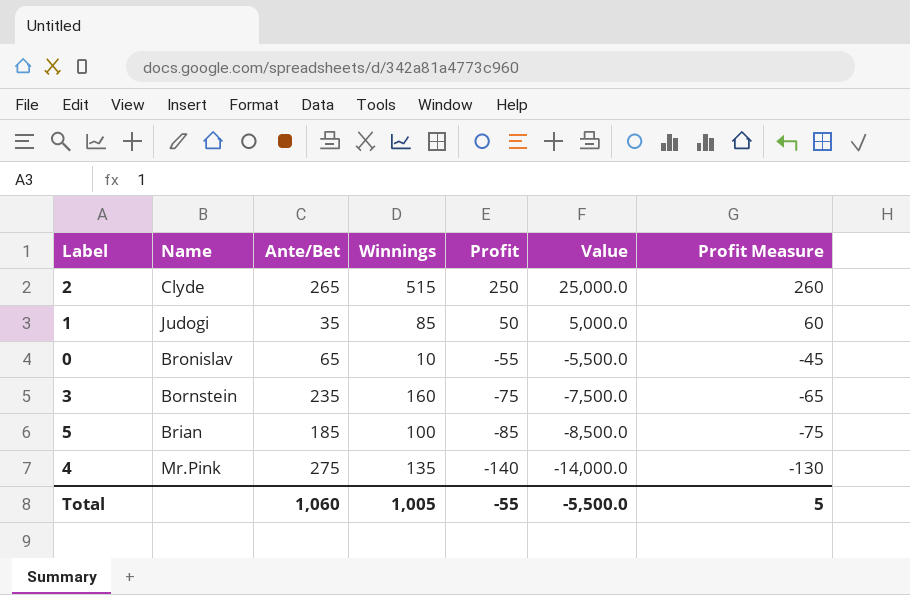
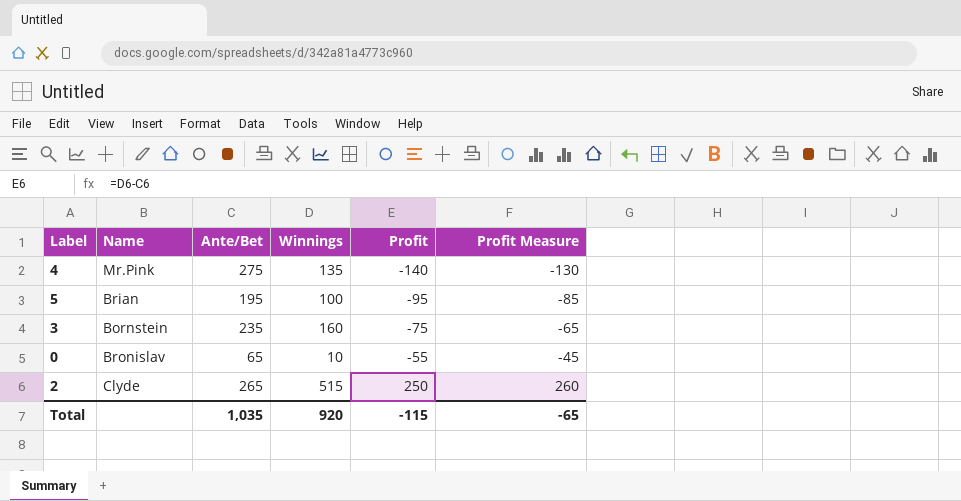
row order: Profit descending -> Profit ascending
column Value | formula: [Profit] * 100 -> none
row 1: Judogi | 35 | 85 | 50 | 5,000.0 | 60 -> none
5 | Ante/Bet: 185 -> 195
5 | Profit: -85 -> -95
5 | Profit Measure: -75 -> -85
Total | Ante/Bet: 1,060 -> 1,035
Total | Winnings: 1,005 -> 920
Total | Profit: -55 -> -115
Total | Profit Measure: 5 -> -65

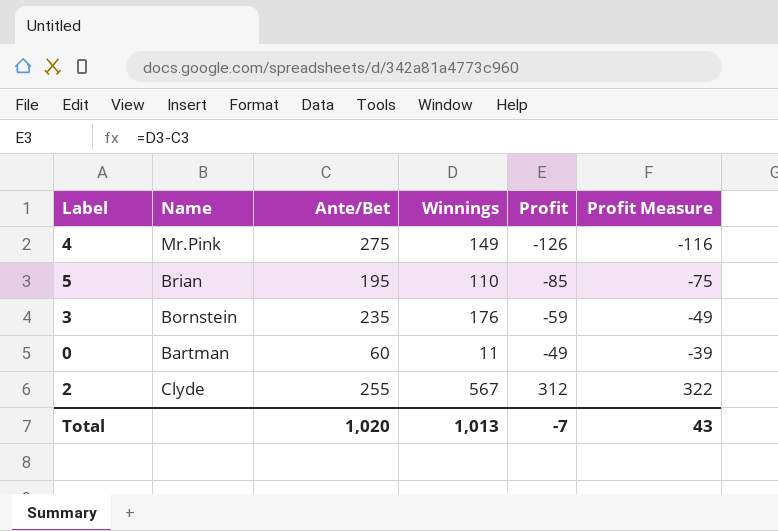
4 | Winnings: 135 -> 149
4 | Profit: -140 -> -126
4 | Profit Measure: -130 -> -116
5 | Winnings: 100 -> 110
5 | Profit: -95 -> -85
5 | Profit Measure: -85 -> -75
3 | Winnings: 160 -> 176
3 | Profit: -75 -> -59
3 | Profit Measure: -65 -> -49
0 | Name: Bronislav -> Bartman
0 | Ante/Bet: 65 -> 60
0 | Winnings: 10 -> 11
0 | Profit: -55 -> -49
0 | Profit Measure: -45 -> -39
2 | Ante/Bet: 265 -> 255
2 | Winnings: 515 -> 567
2 | Profit: 250 -> 312
2 | Profit Measure: 260 -> 322
Total | Ante/Bet: 1,035 -> 1,020
Total | Winnings: 920 -> 1,013
Total | Profit: -115 -> -7
Total | Profit Measure: -65 -> 43

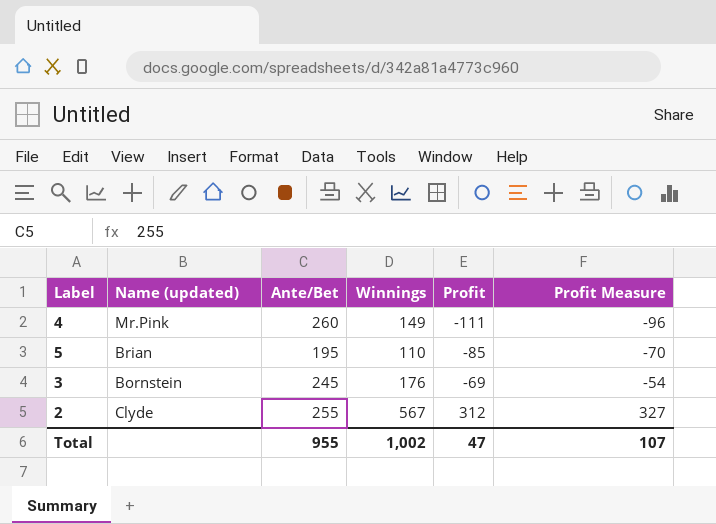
column name: Name -> Name (updated)
column Profit Measure | formula: [Profit] + 10 -> [Profit] + 15
row 0: Bartman | 60 | 11 | -49 | -39 -> none
4 | Ante/Bet: 275 -> 260
4 | Profit: -126 -> -111
3 | Ante/Bet: 235 -> 245
3 | Profit: -59 -> -69
Total | Ante/Bet: 1,020 -> 955
Total | Winnings: 1,013 -> 1,002
Total | Profit: -7 -> 47
Total | Profit Measure: 43 -> 107

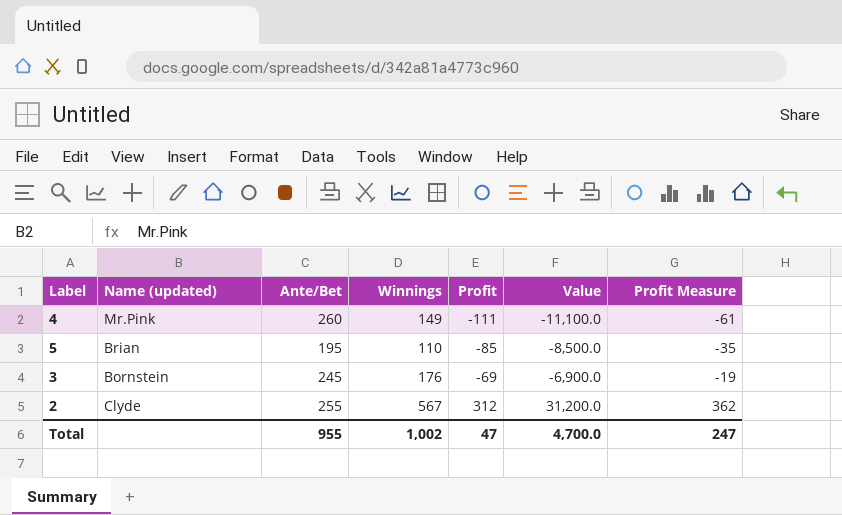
column Value | formula: none -> [Profit] * 100
column Profit Measure | formula: [Profit] + 15 -> [Profit] + 50
Total | Profit Measure: 107 -> 247

